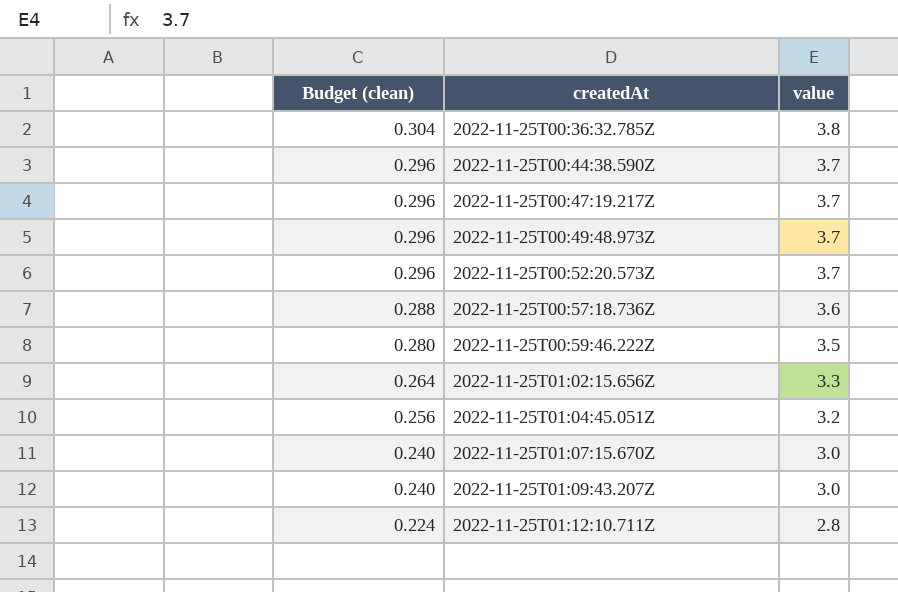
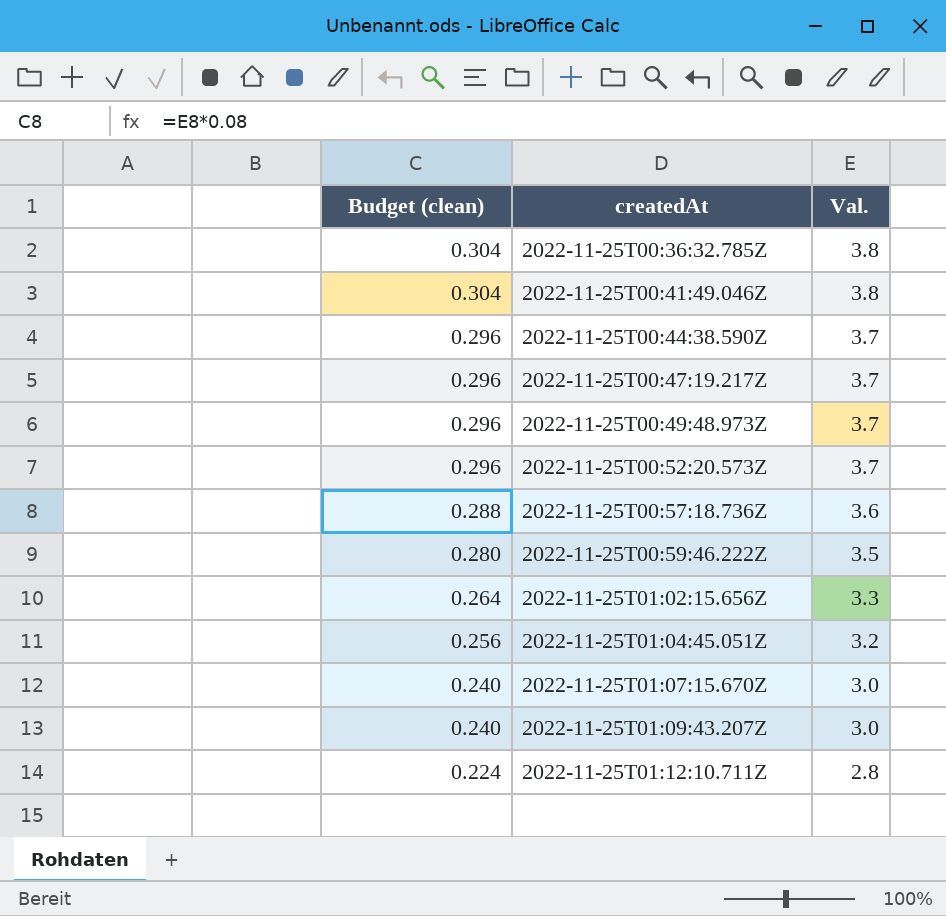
column name: value -> Val.
row 2022-11-25T00:41:49.046Z: none -> 0.304 | 3.8

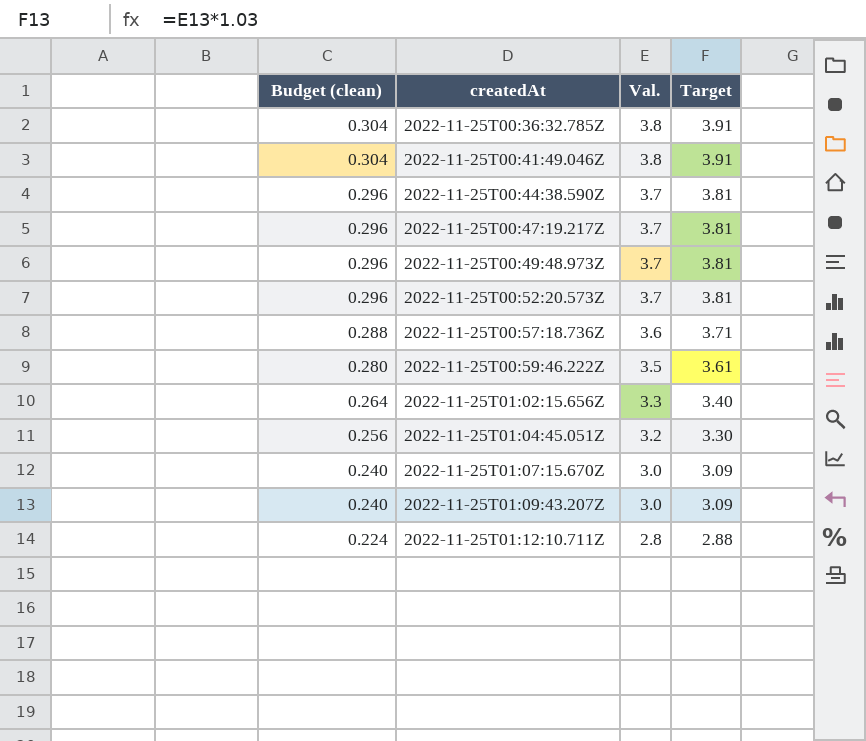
column Target | formula: none -> [Val.] * 1.03

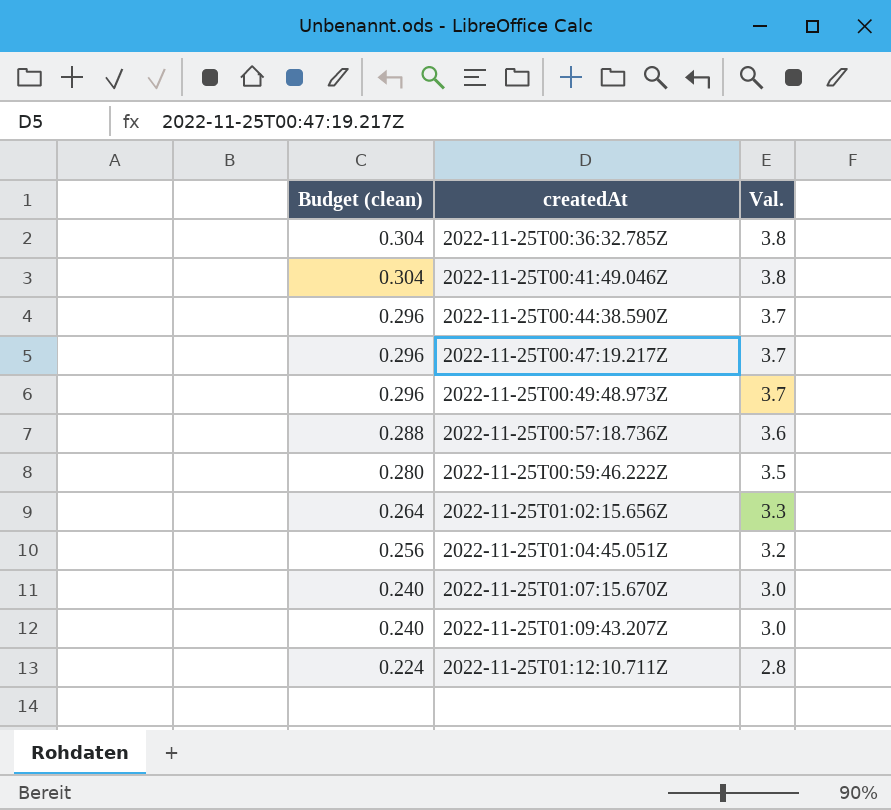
column Target | formula: [Val.] * 1.03 -> none
row 2022-11-25T00:52:20.573Z: 0.296 | 3.7 | 3.81 -> none

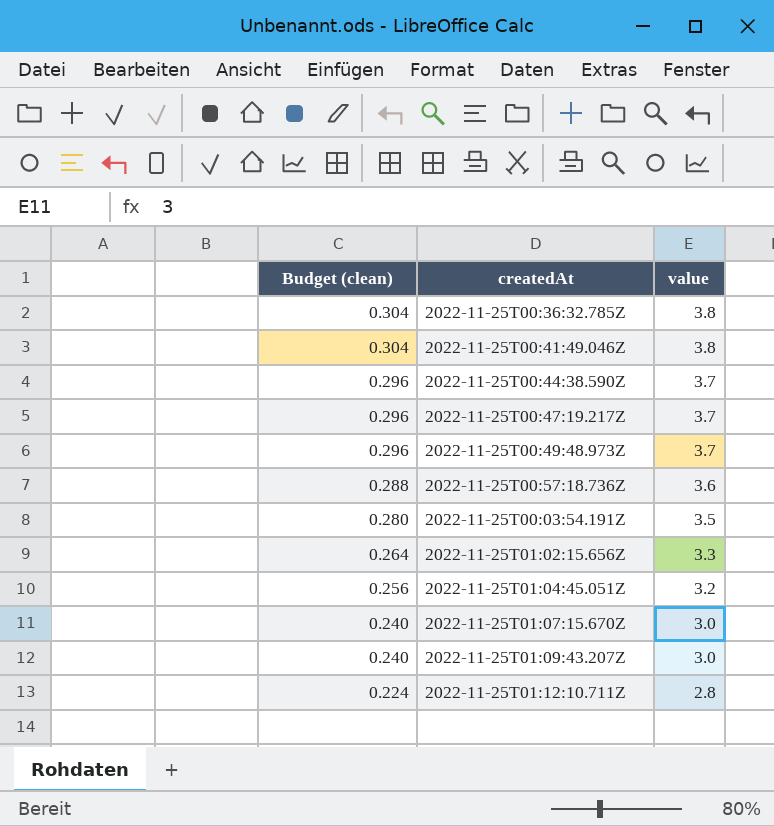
column name: Val. -> value
row 2022-11-25T00:59:46.222Z: 0.280 | 3.5 -> none
row 2022-11-25T00:03:54.191Z: none -> 0.280 | 3.5

